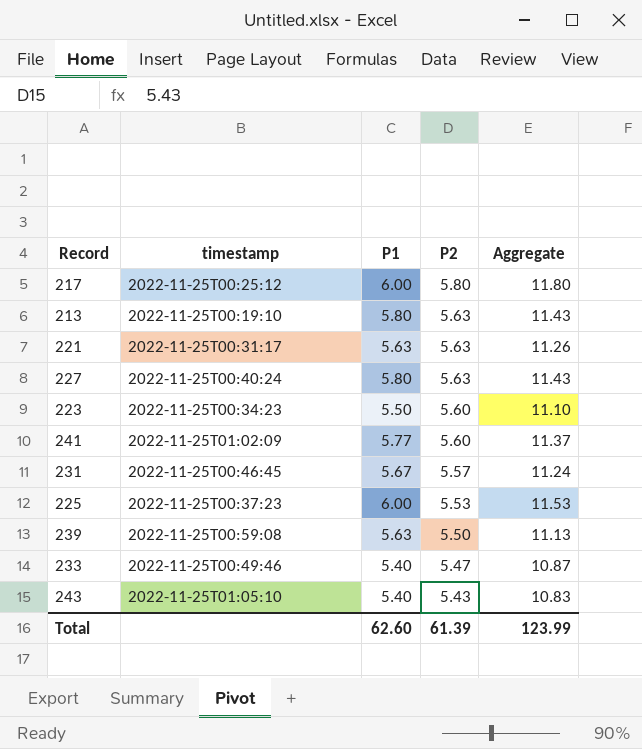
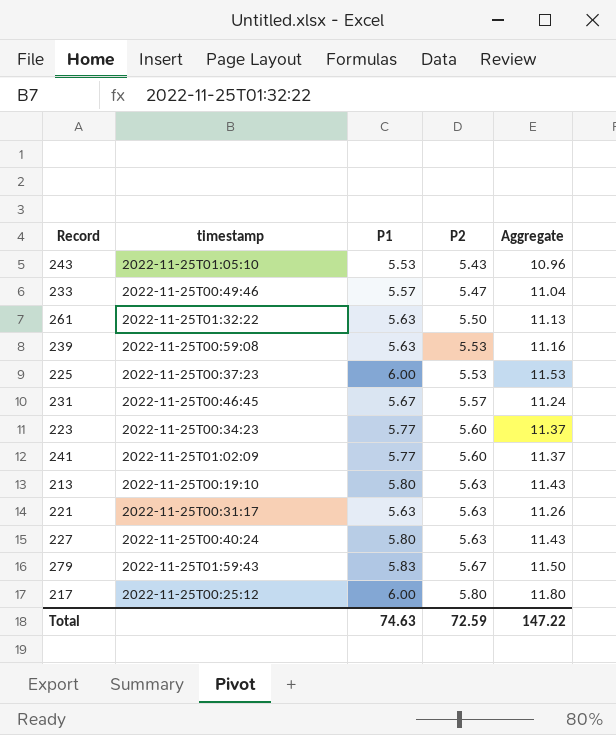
row order: P2 descending -> P2 ascending
243 | P1: 5.40 -> 5.53
243 | Aggregate: 10.83 -> 10.96
233 | P1: 5.40 -> 5.57
233 | Aggregate: 10.87 -> 11.04
row 261: none -> 2022-11-25T01:32:22 | 5.63 | 5.50 | 11.13
239 | P2: 5.50 -> 5.53
239 | Aggregate: 11.13 -> 11.16
223 | P1: 5.50 -> 5.77
223 | Aggregate: 11.10 -> 11.37
row 279: none -> 2022-11-25T01:59:43 | 5.83 | 5.67 | 11.50
Total | P1: 62.60 -> 74.63
Total | P2: 61.39 -> 72.59
Total | Aggregate: 123.99 -> 147.22

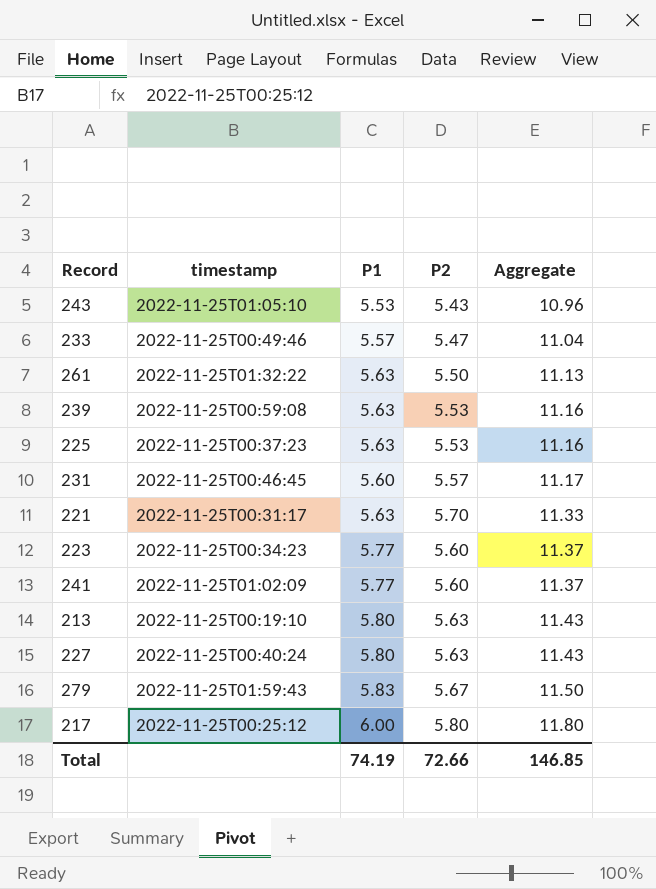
row order: P2 ascending -> Aggregate ascending
225 | P1: 6.00 -> 5.63
225 | Aggregate: 11.53 -> 11.16
231 | P1: 5.67 -> 5.60
231 | Aggregate: 11.24 -> 11.17
221 | P2: 5.63 -> 5.70
221 | Aggregate: 11.26 -> 11.33
Total | P1: 74.63 -> 74.19
Total | P2: 72.59 -> 72.66
Total | Aggregate: 147.22 -> 146.85

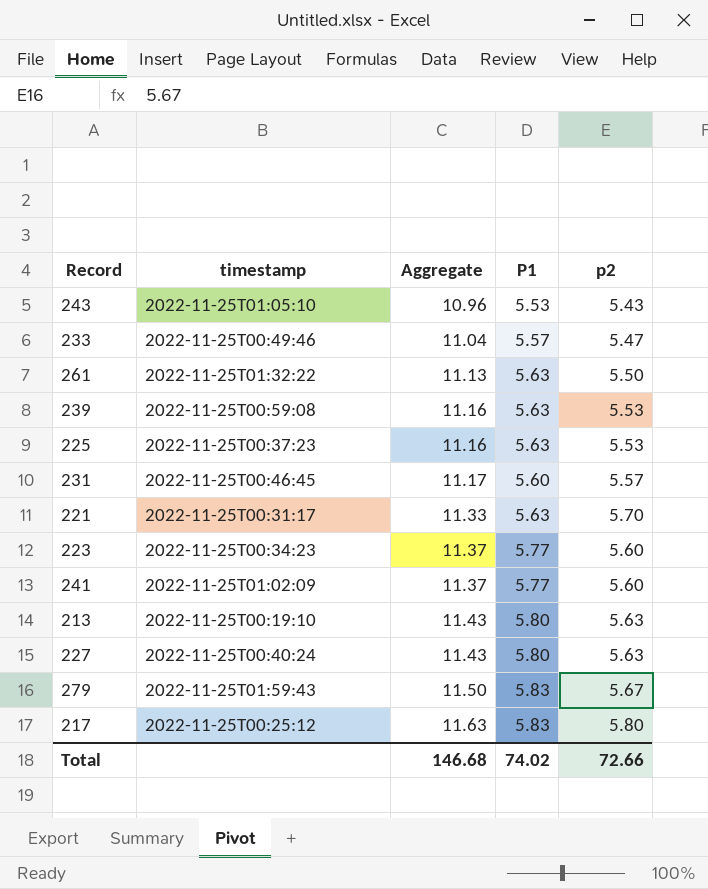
column Aggregate | position: 5 -> 3
column name: P2 -> p2
217 | Aggregate: 11.80 -> 11.63
217 | P1: 6.00 -> 5.83
Total | Aggregate: 146.85 -> 146.68
Total | P1: 74.19 -> 74.02

